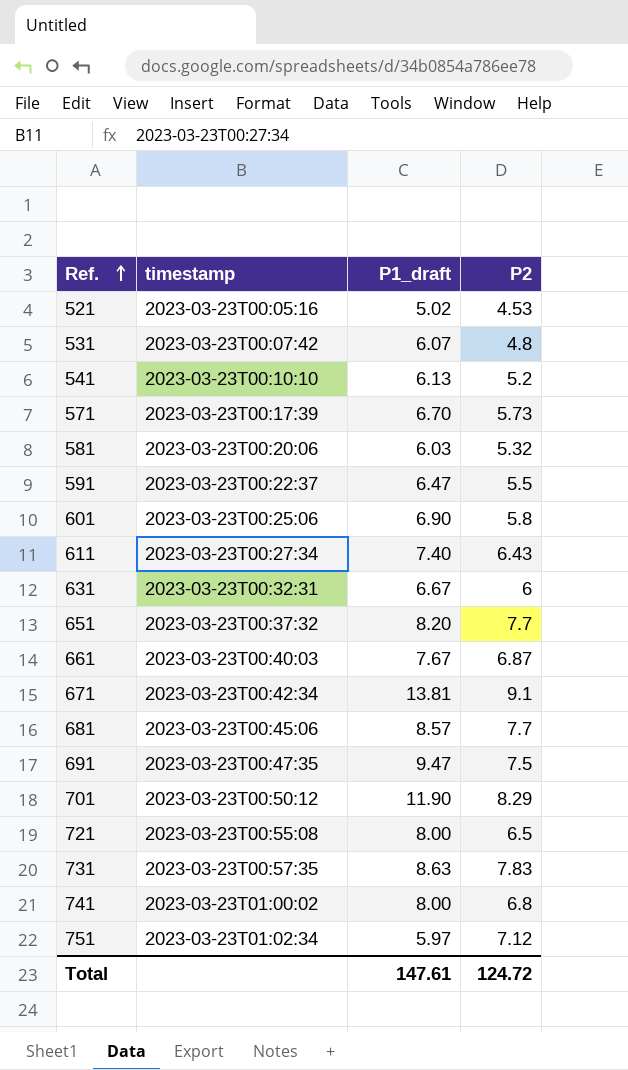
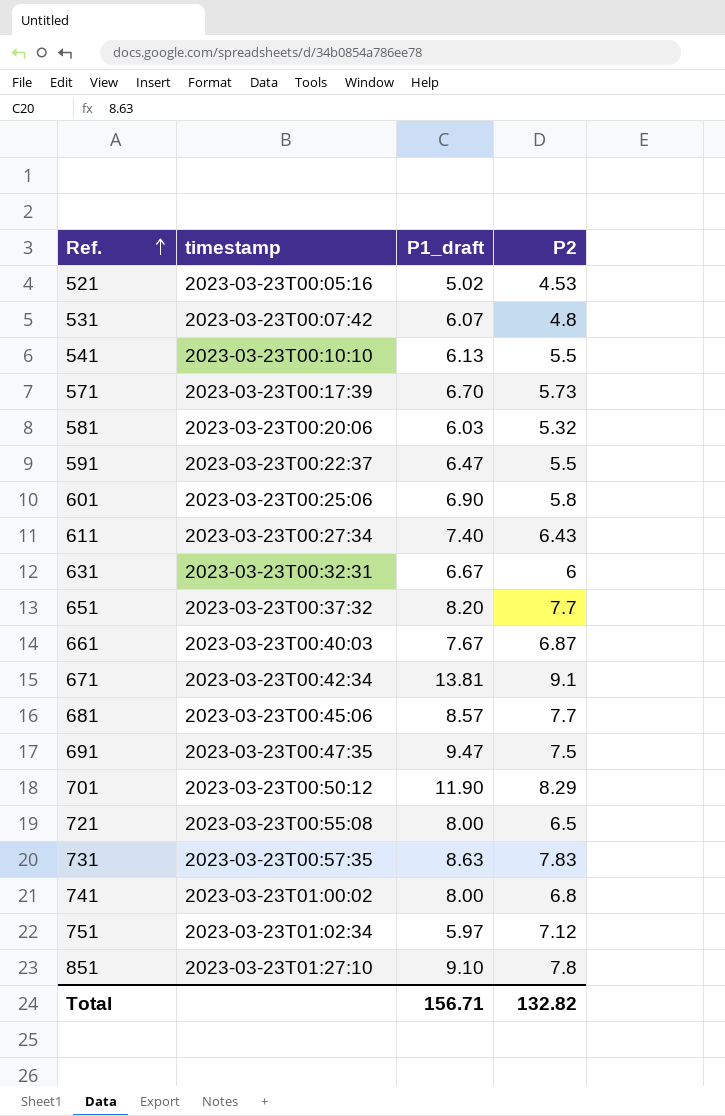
541 | P2: 5.2 -> 5.5
row 851: none -> 2023-03-23T01:27:10 | 9.10 | 7.8
Total | P1_draft: 147.61 -> 156.71
Total | P2: 124.72 -> 132.82

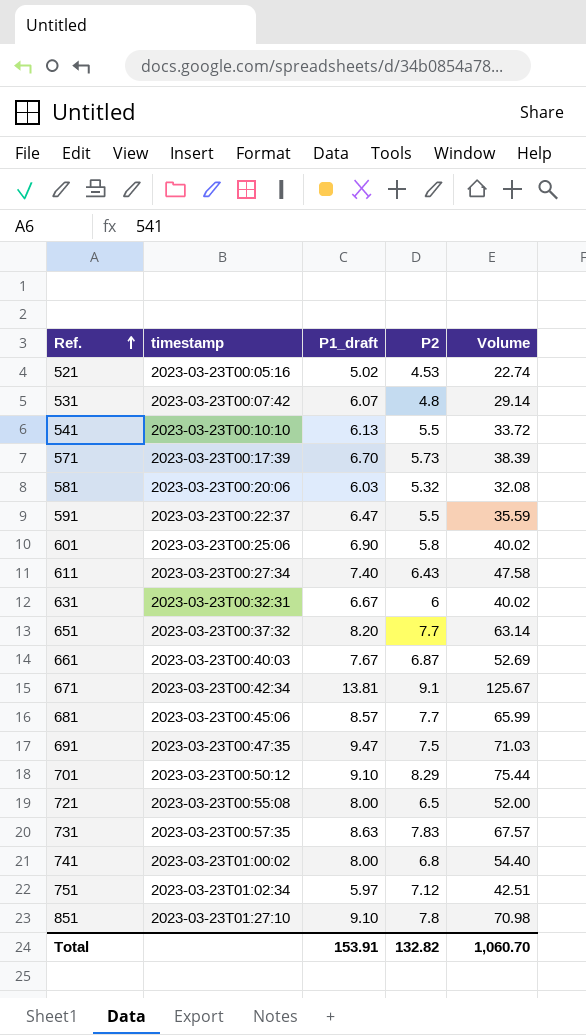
column Volume | formula: none -> [P1_draft] * [P2]
701 | P1_draft: 11.90 -> 9.10
Total | P1_draft: 156.71 -> 153.91

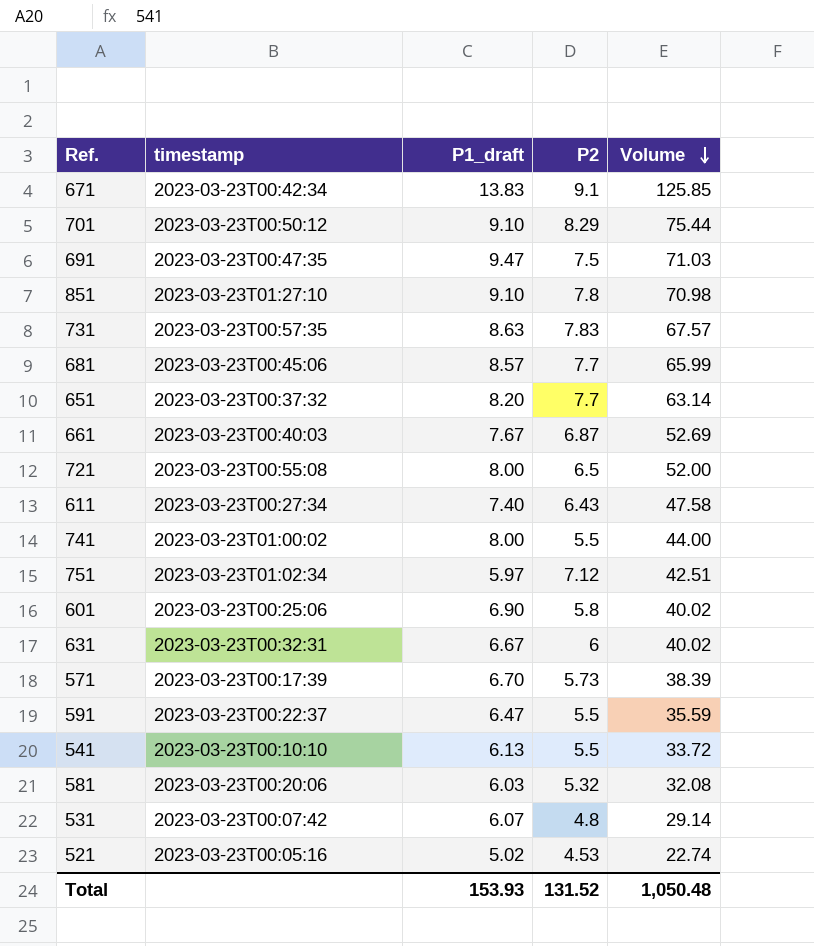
row order: Ref. ascending -> Volume descending
671 | P1_draft: 13.81 -> 13.83
671 | Volume: 125.67 -> 125.85
741 | P2: 6.8 -> 5.5
741 | Volume: 54.40 -> 44.00
Total | P1_draft: 153.91 -> 153.93
Total | P2: 132.82 -> 131.52
Total | Volume: 1,060.70 -> 1,050.48

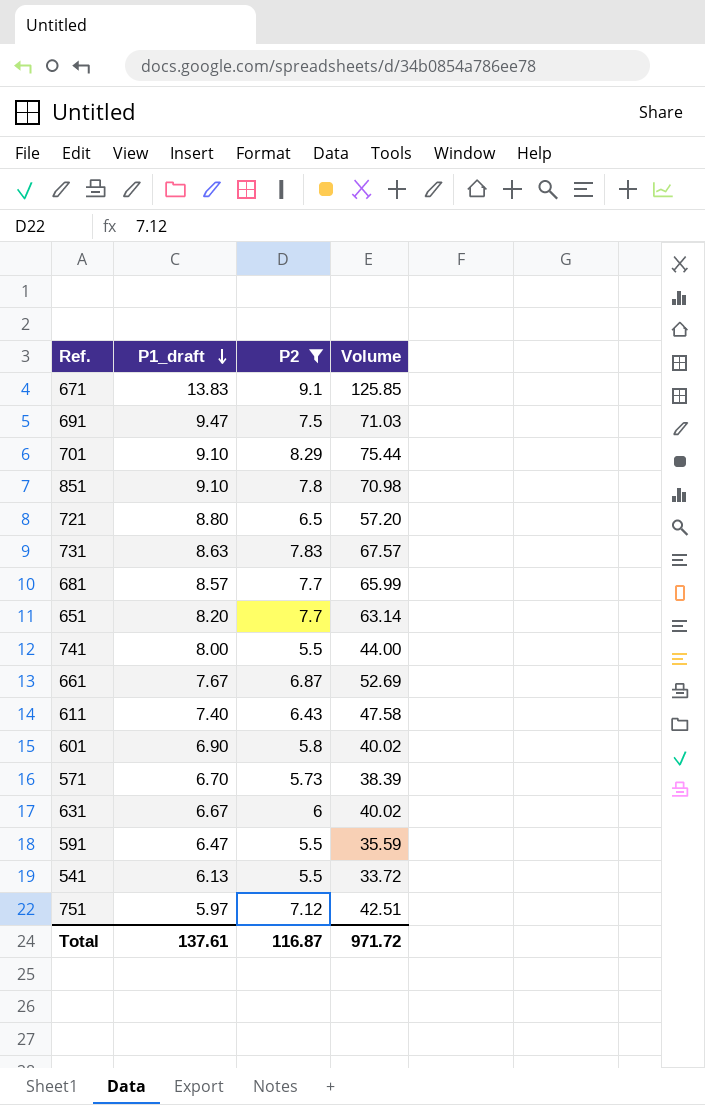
filter: none -> P2 >= 5.5
row order: Volume descending -> P1_draft descending
column timestamp | position: 2 -> none
721 | P1_draft: 8.00 -> 8.80
721 | Volume: 52.00 -> 57.20
Total | P1_draft: 153.93 -> 137.61
Total | P2: 131.52 -> 116.87
Total | Volume: 1,050.48 -> 971.72

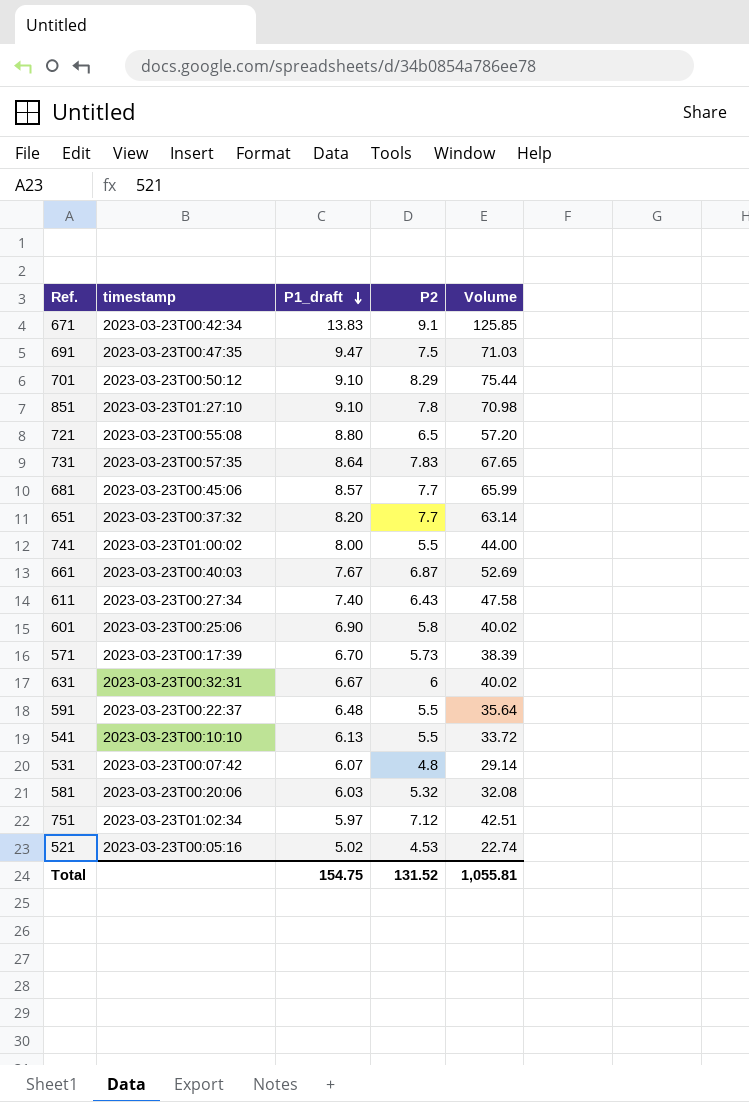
filter: P2 >= 5.5 -> none
column timestamp | position: none -> 2
731 | P1_draft: 8.63 -> 8.64
731 | Volume: 67.57 -> 67.65
591 | P1_draft: 6.47 -> 6.48
591 | Volume: 35.59 -> 35.64
Total | P1_draft: 137.61 -> 154.75
Total | P2: 116.87 -> 131.52
Total | Volume: 971.72 -> 1,055.81

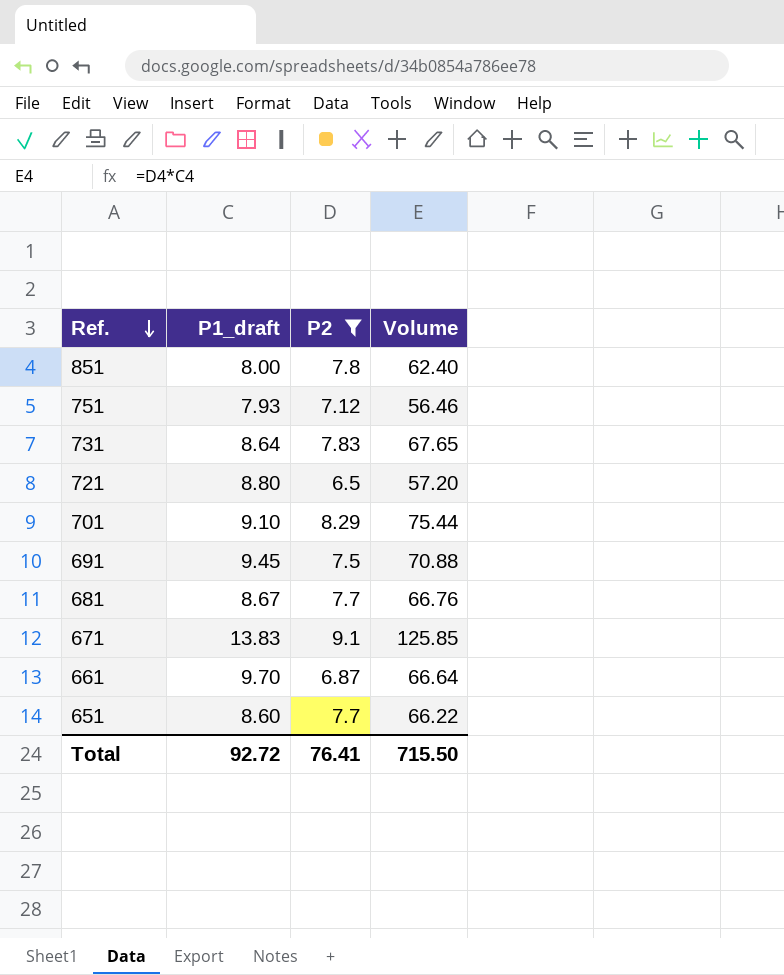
filter: none -> P2 >= 6.5
row order: P1_draft descending -> Ref. descending
column timestamp | position: 2 -> none
851 | P1_draft: 9.10 -> 8.00
851 | Volume: 70.98 -> 62.40
751 | P1_draft: 5.97 -> 7.93
751 | Volume: 42.51 -> 56.46
691 | P1_draft: 9.47 -> 9.45
691 | Volume: 71.03 -> 70.88
681 | P1_draft: 8.57 -> 8.67
681 | Volume: 65.99 -> 66.76
661 | P1_draft: 7.67 -> 9.70
661 | Volume: 52.69 -> 66.64
651 | P1_draft: 8.20 -> 8.60
651 | Volume: 63.14 -> 66.22
Total | P1_draft: 154.75 -> 92.72
Total | P2: 131.52 -> 76.41
Total | Volume: 1,055.81 -> 715.50

